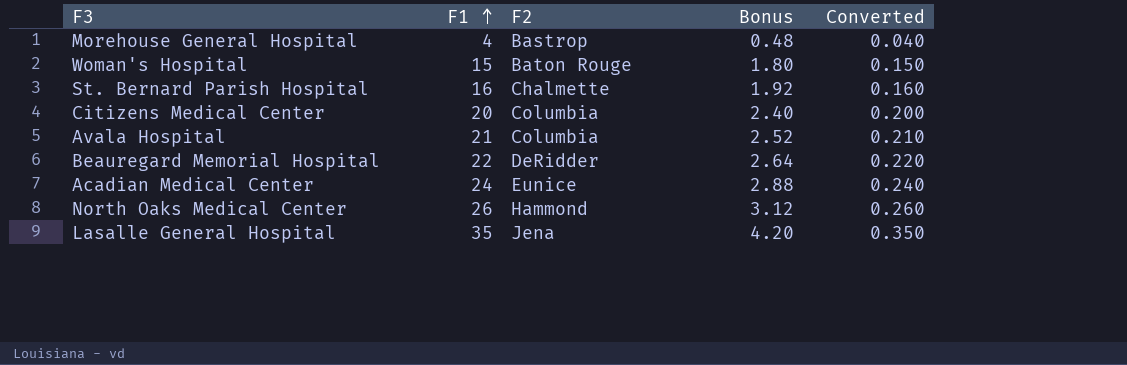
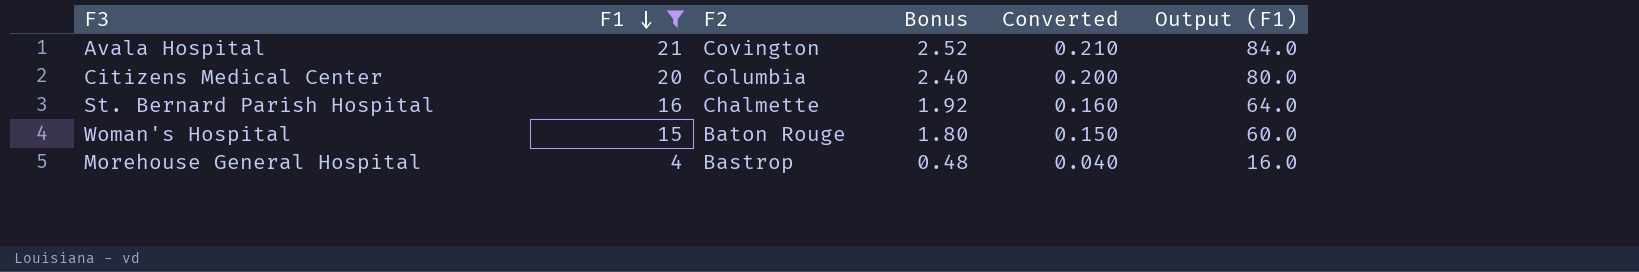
filter: none -> F1 <= 21
row order: F1 ascending -> F1 descending
column Output (F1) | formula: none -> [F1] * 4
Avala Hospital | F2: Columbia -> Covington

